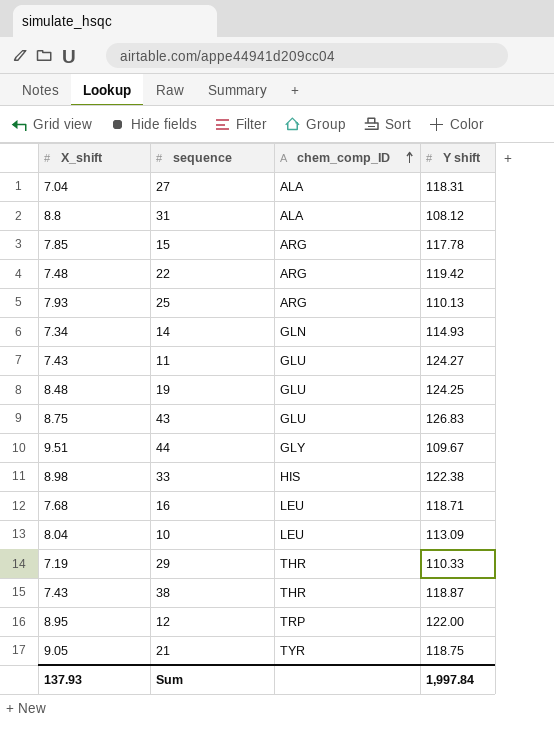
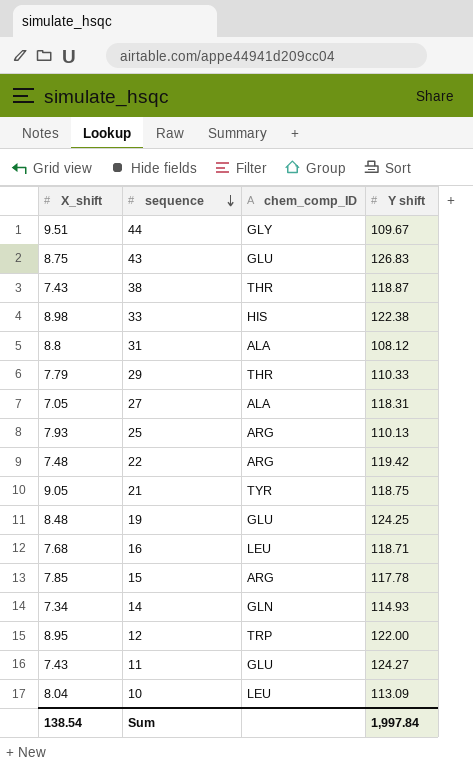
row order: chem_comp_ID ascending -> sequence descending
29 | X_shift: 7.19 -> 7.79
27 | X_shift: 7.04 -> 7.05
Sum | X_shift: 137.93 -> 138.54

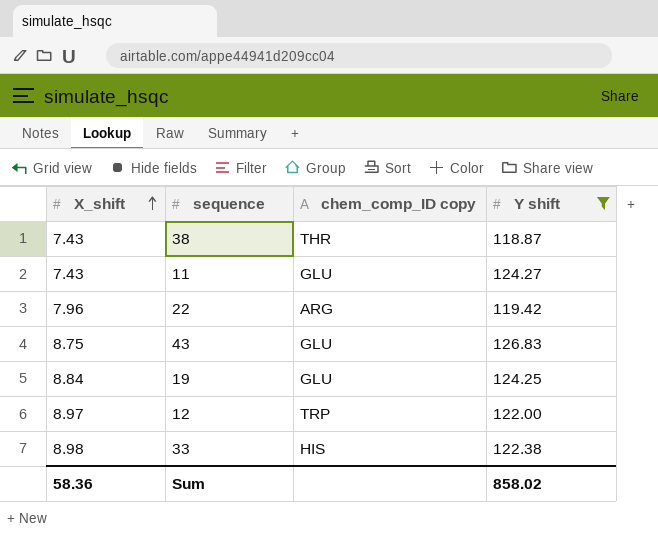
filter: none -> Y shift >= 118.87
row order: sequence descending -> X_shift ascending
column name: chem_comp_ID -> chem_comp_ID copy
22 | X_shift: 7.48 -> 7.96
19 | X_shift: 8.48 -> 8.84
12 | X_shift: 8.95 -> 8.97
Sum | X_shift: 138.54 -> 58.36
Sum | Y shift: 1,997.84 -> 858.02

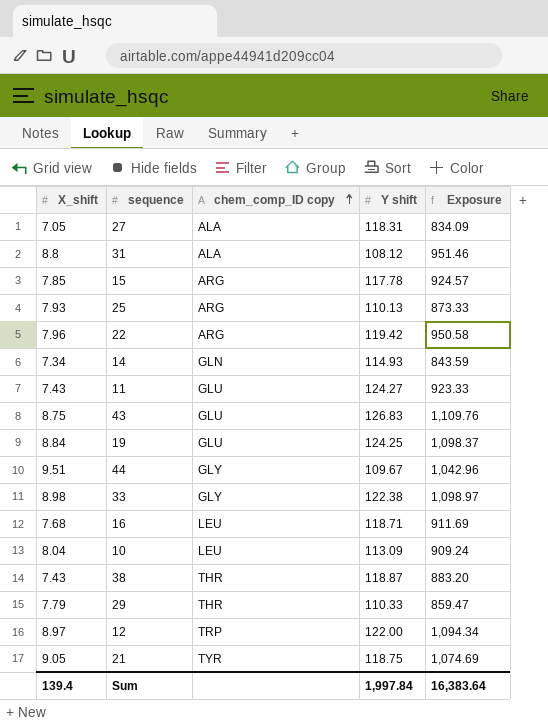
filter: Y shift >= 118.87 -> none
row order: X_shift ascending -> chem_comp_ID copy ascending
column Exposure | formula: none -> [X_shift] * [Y shift]
33 | chem_comp_ID copy: HIS -> GLY
Sum | X_shift: 58.36 -> 139.4
Sum | Y shift: 858.02 -> 1,997.84

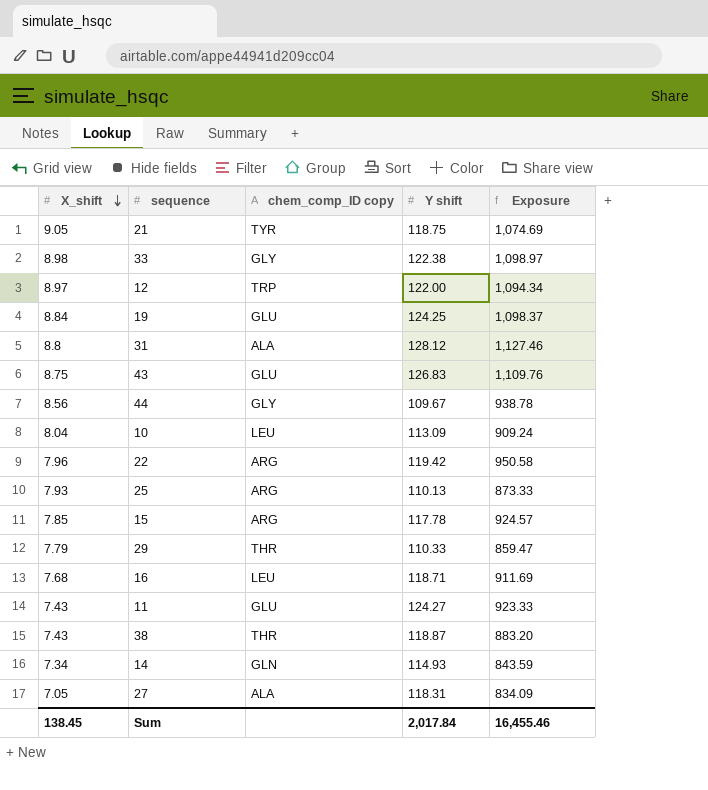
row order: chem_comp_ID copy ascending -> X_shift descending
31 | Y shift: 108.12 -> 128.12
31 | Exposure: 951.46 -> 1,127.46
44 | X_shift: 9.51 -> 8.56
44 | Exposure: 1,042.96 -> 938.78
Sum | X_shift: 139.4 -> 138.45
Sum | Y shift: 1,997.84 -> 2,017.84
Sum | Exposure: 16,383.64 -> 16,455.46

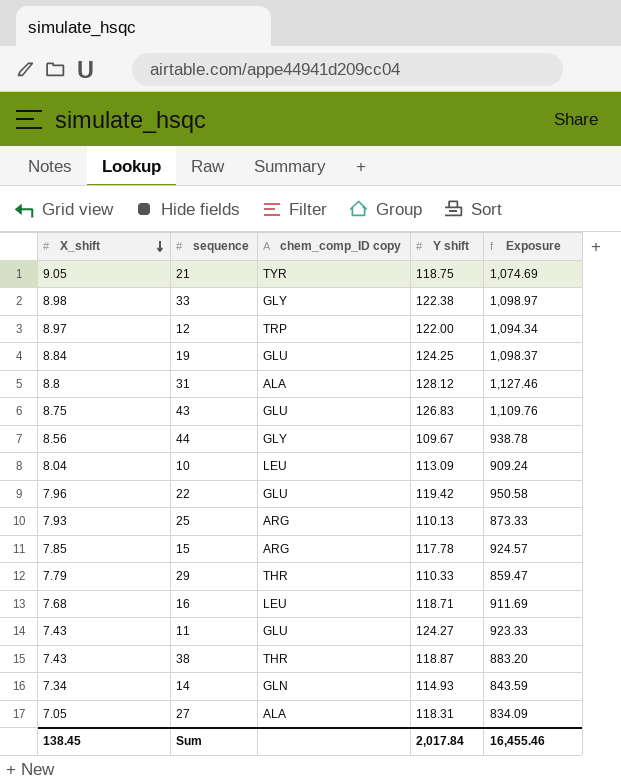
22 | chem_comp_ID copy: ARG -> GLU

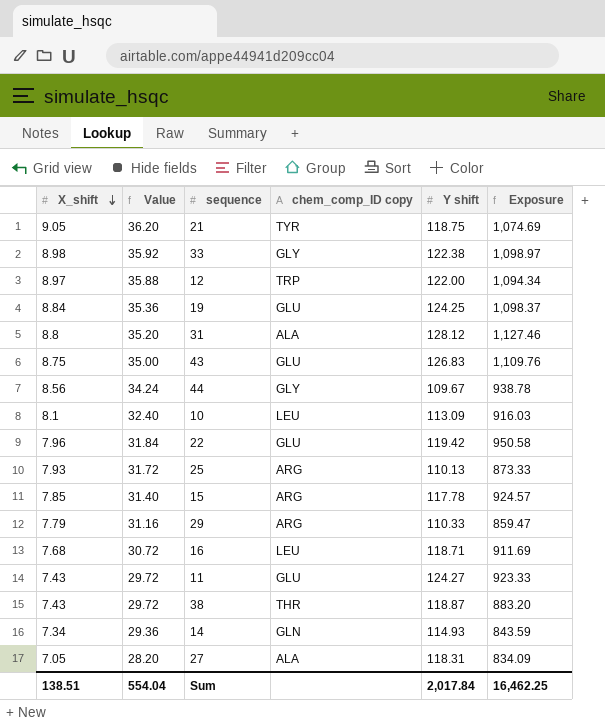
column Value | formula: none -> [X_shift] * 4
10 | X_shift: 8.04 -> 8.1
10 | Exposure: 909.24 -> 916.03
29 | chem_comp_ID copy: THR -> ARG
Sum | X_shift: 138.45 -> 138.51
Sum | Exposure: 16,455.46 -> 16,462.25

